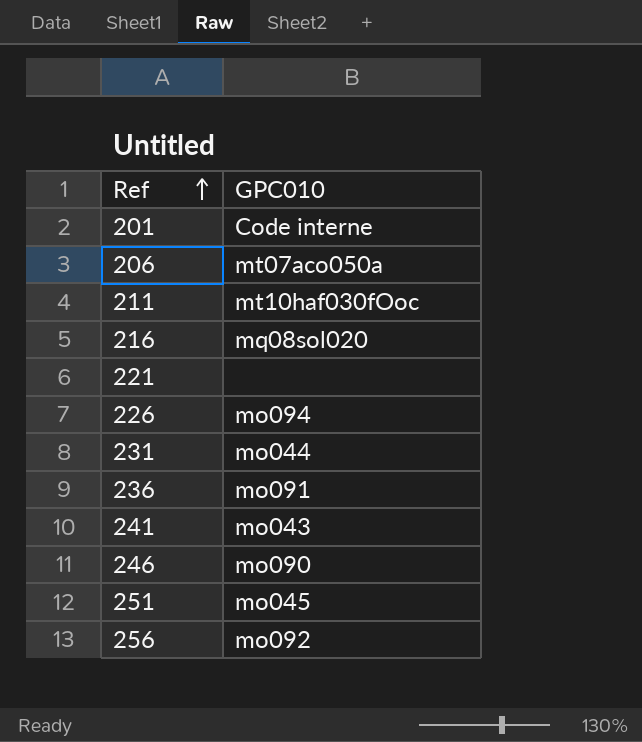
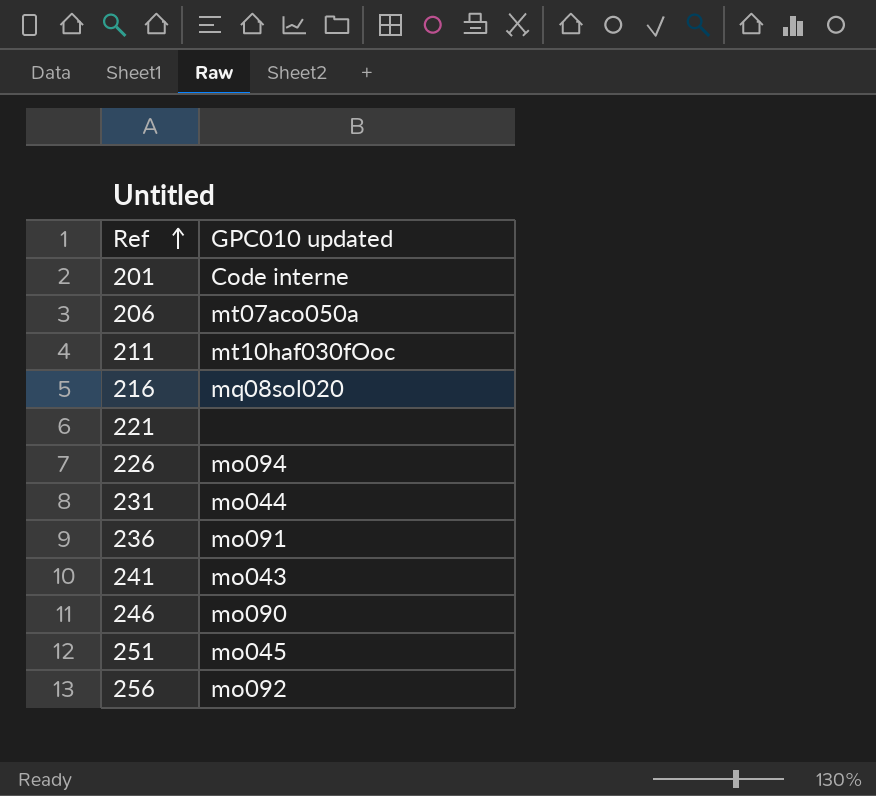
column name: GPC010 -> GPC010 updated

